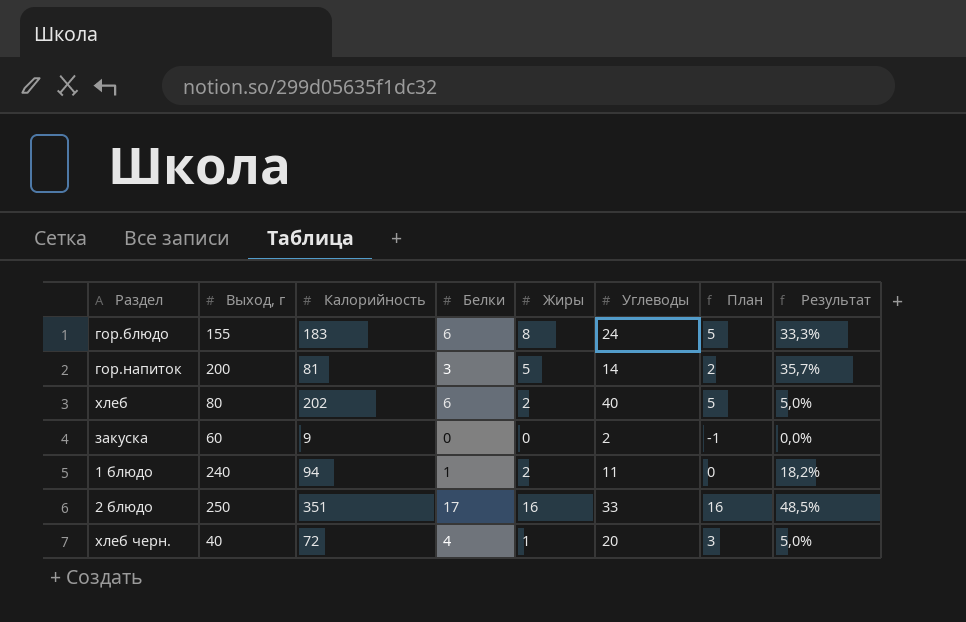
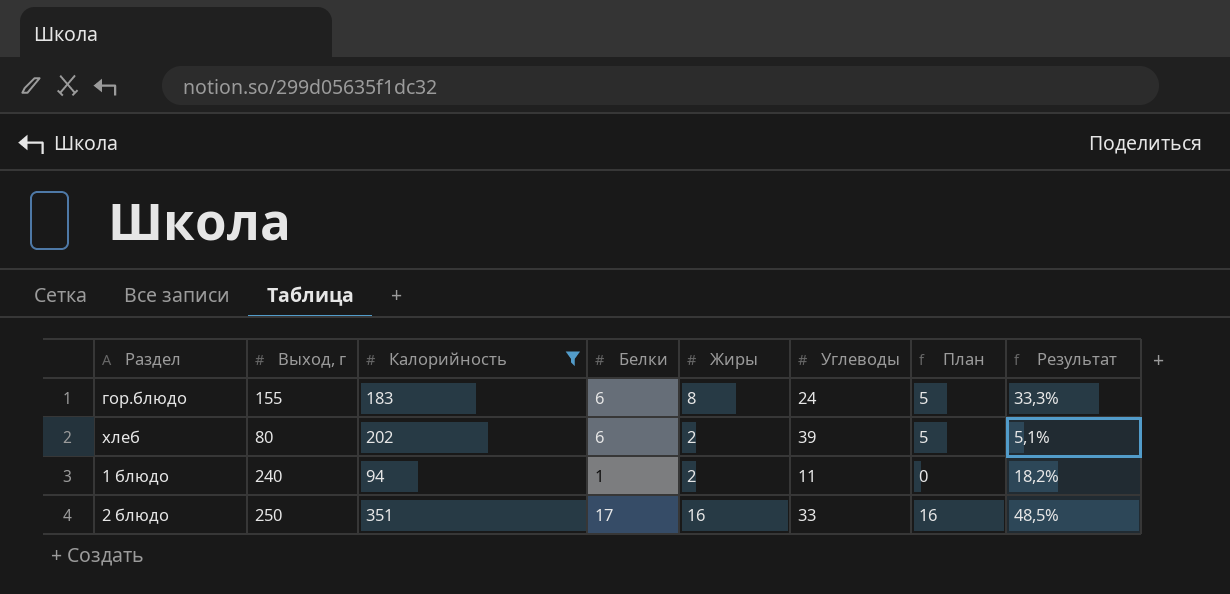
filter: none -> Калорийность >= 94
хлеб | Углеводы: 40 -> 39
хлеб | Результат: 5,0% -> 5,1%

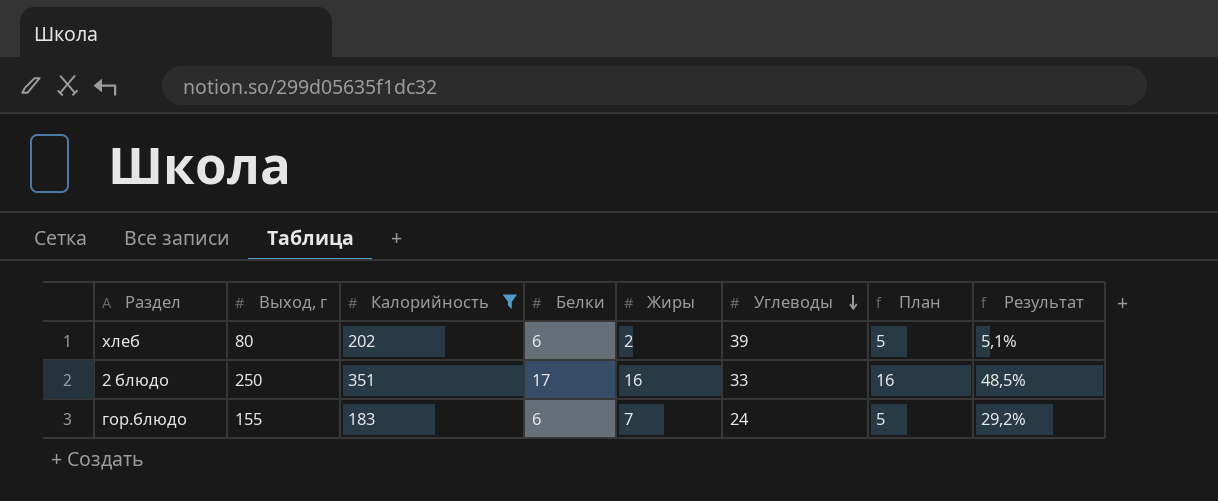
row order: none -> Углеводы descending
row 1 блюдо: 240 | 94 | 1 | 2 | 11 | 0 | 18,2% -> none
гор.блюдо | Жиры: 8 -> 7
гор.блюдо | Результат: 33,3% -> 29,2%

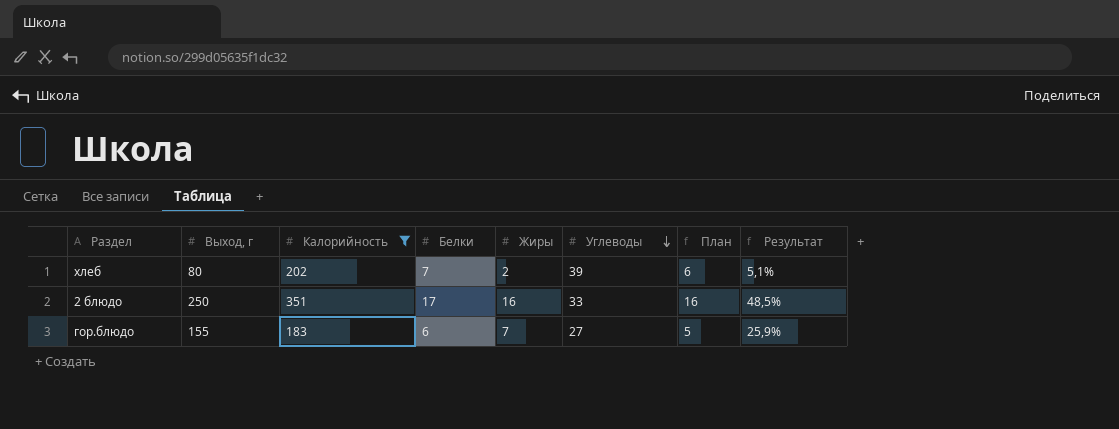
хлеб | Белки: 6 -> 7
хлеб | План: 5 -> 6
гор.блюдо | Углеводы: 24 -> 27
гор.блюдо | Результат: 29,2% -> 25,9%

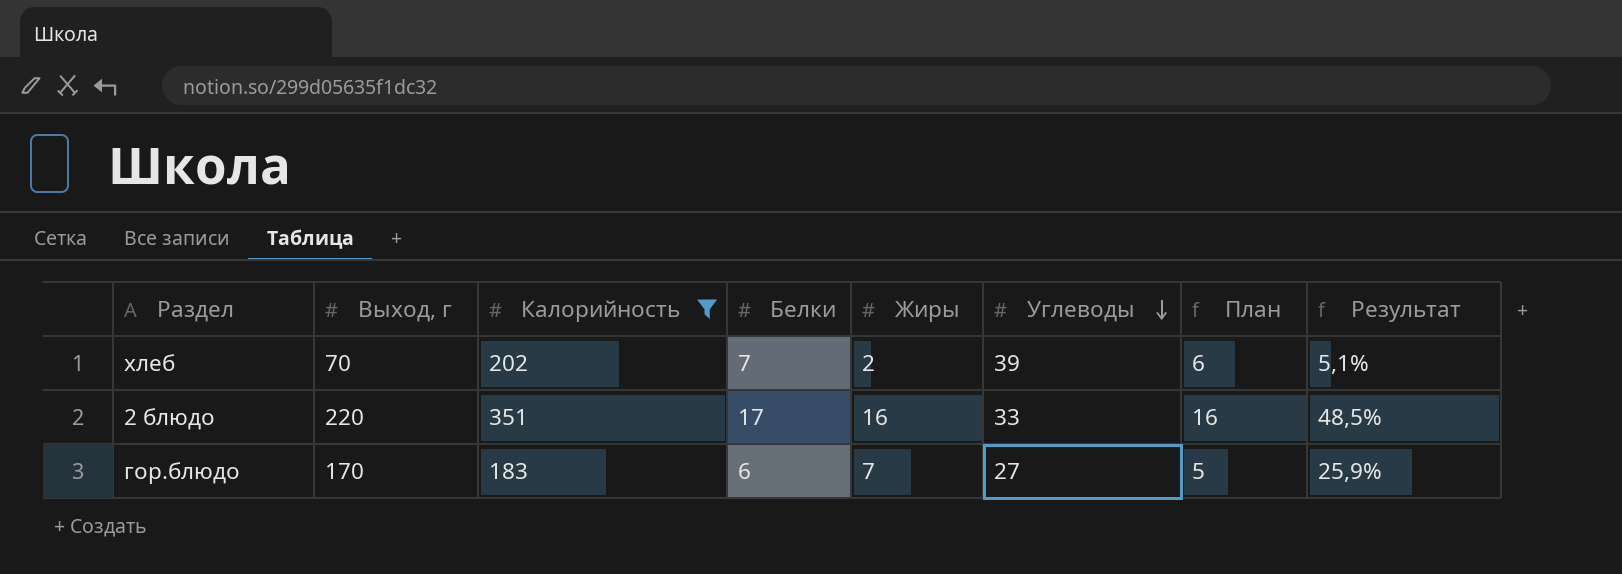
хлеб | Выход, г: 80 -> 70
2 блюдо | Выход, г: 250 -> 220
гор.блюдо | Выход, г: 155 -> 170

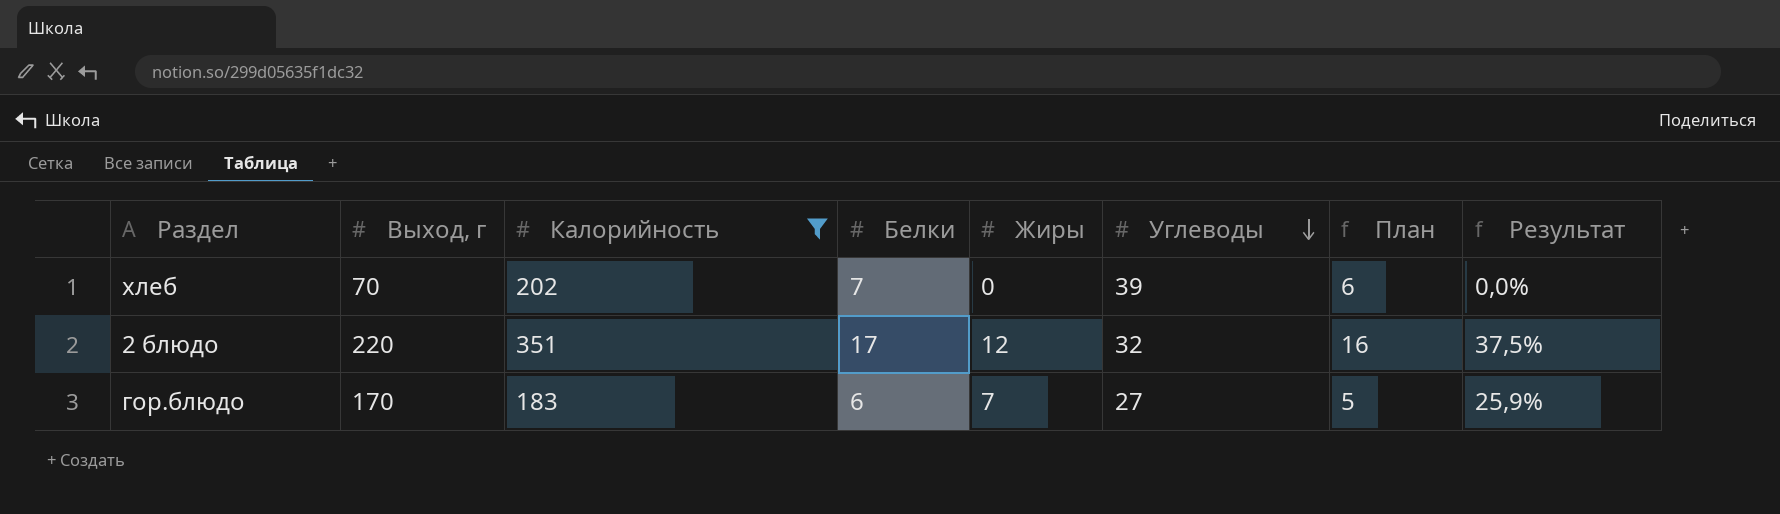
хлеб | Жиры: 2 -> 0
хлеб | Результат: 5,1% -> 0,0%
2 блюдо | Жиры: 16 -> 12
2 блюдо | Углеводы: 33 -> 32
2 блюдо | Результат: 48,5% -> 37,5%

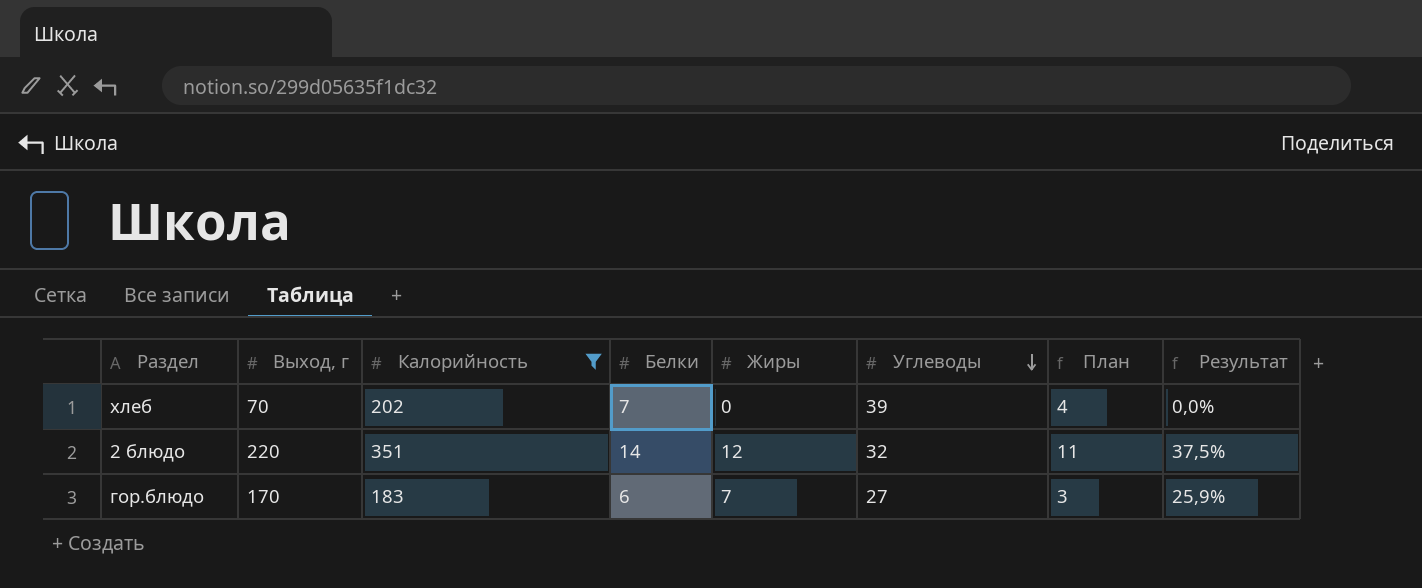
column План | formula: [Белки] - 1 -> [Белки] - 3
2 блюдо | Белки: 17 -> 14

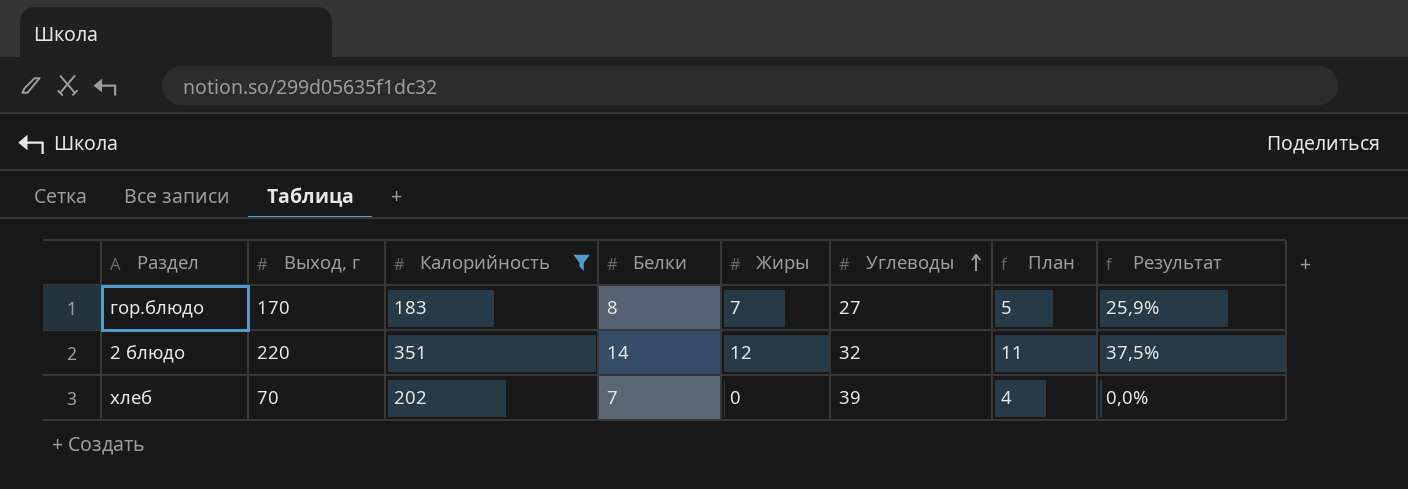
row order: Углеводы descending -> Углеводы ascending
гор.блюдо | Белки: 6 -> 8
гор.блюдо | План: 3 -> 5

